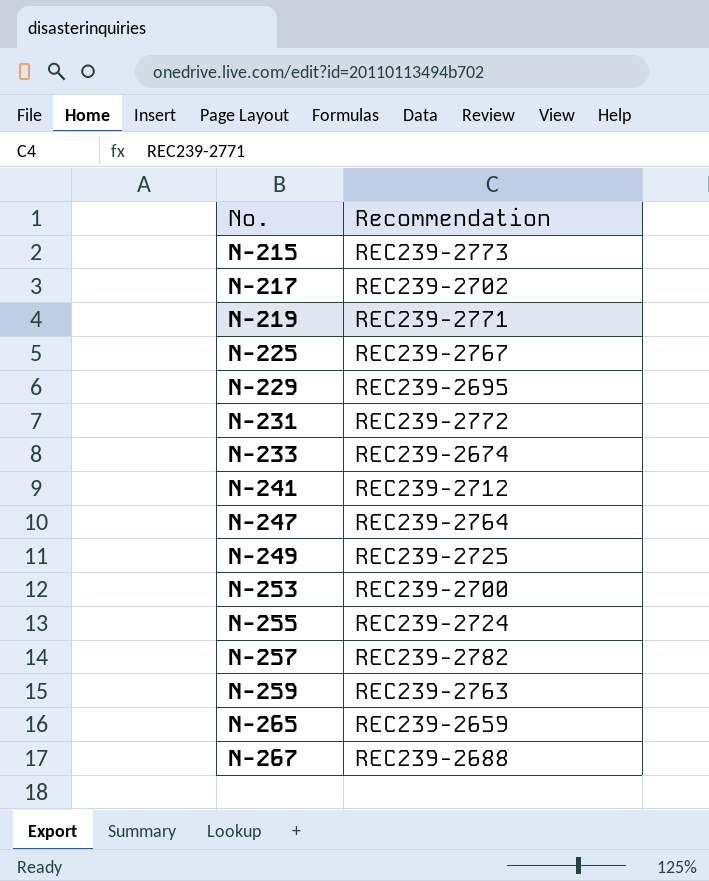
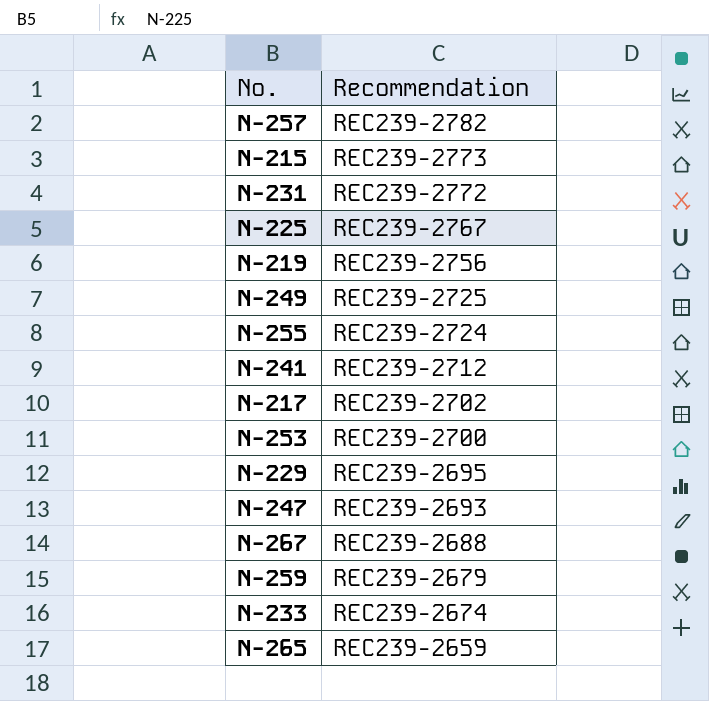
row order: No. ascending -> Recommendation descending
N-219 | Recommendation: REC239-2771 -> REC239-2756
N-247 | Recommendation: REC239-2764 -> REC239-2693
N-259 | Recommendation: REC239-2763 -> REC239-2679

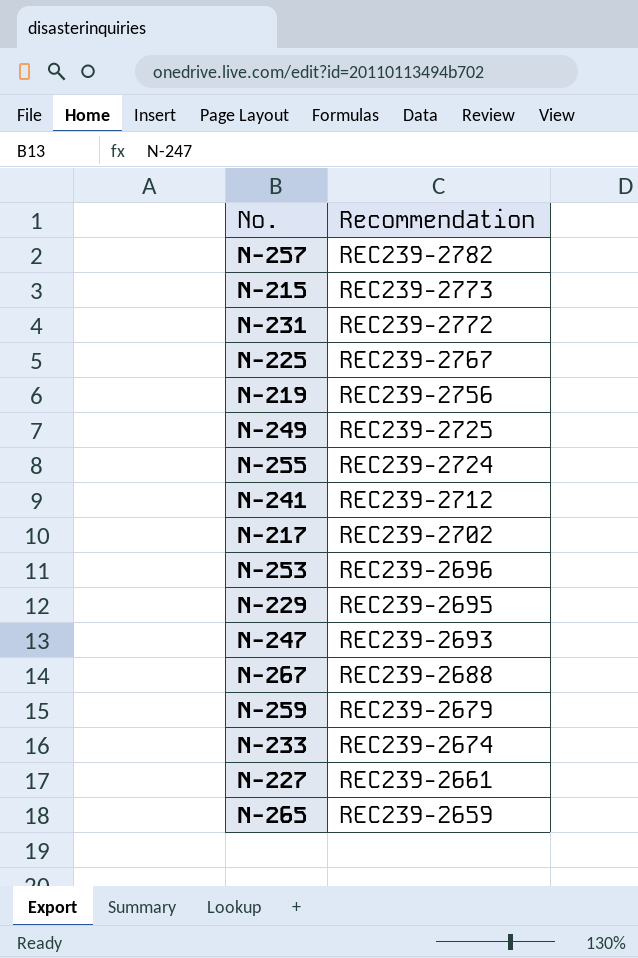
N-253 | Recommendation: REC239-2700 -> REC239-2696
row N-227: none -> REC239-2661

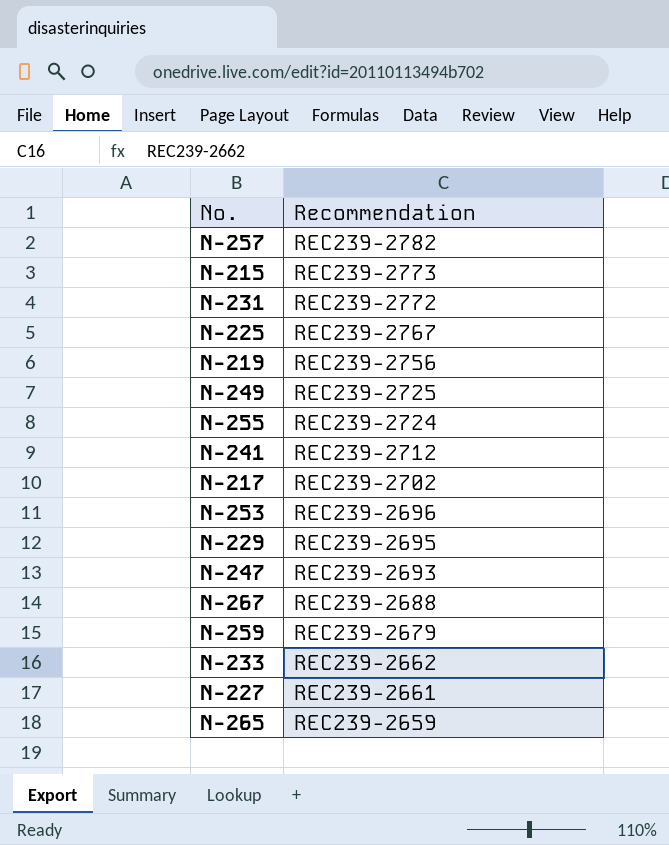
N-233 | Recommendation: REC239-2674 -> REC239-2662

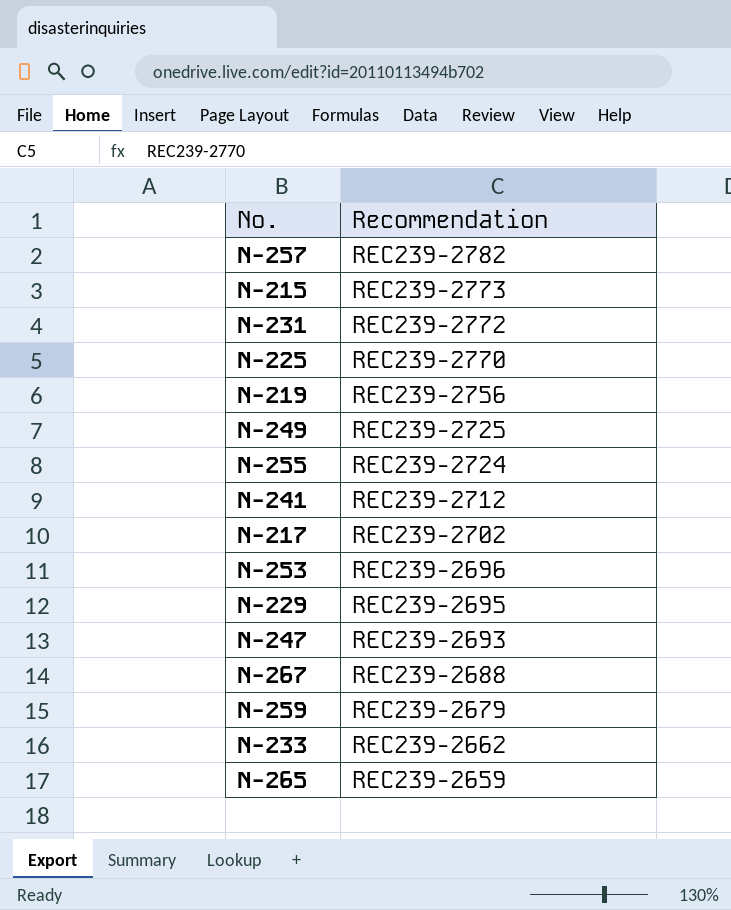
row N-227: REC239-2661 -> none
N-225 | Recommendation: REC239-2767 -> REC239-2770

